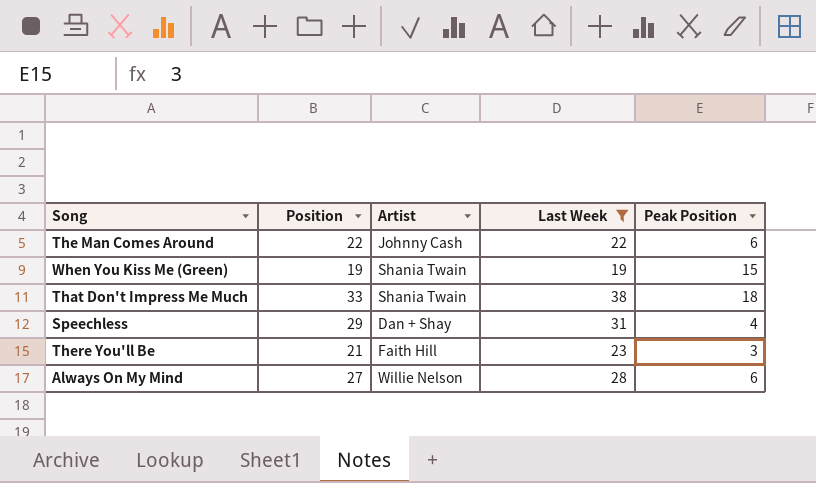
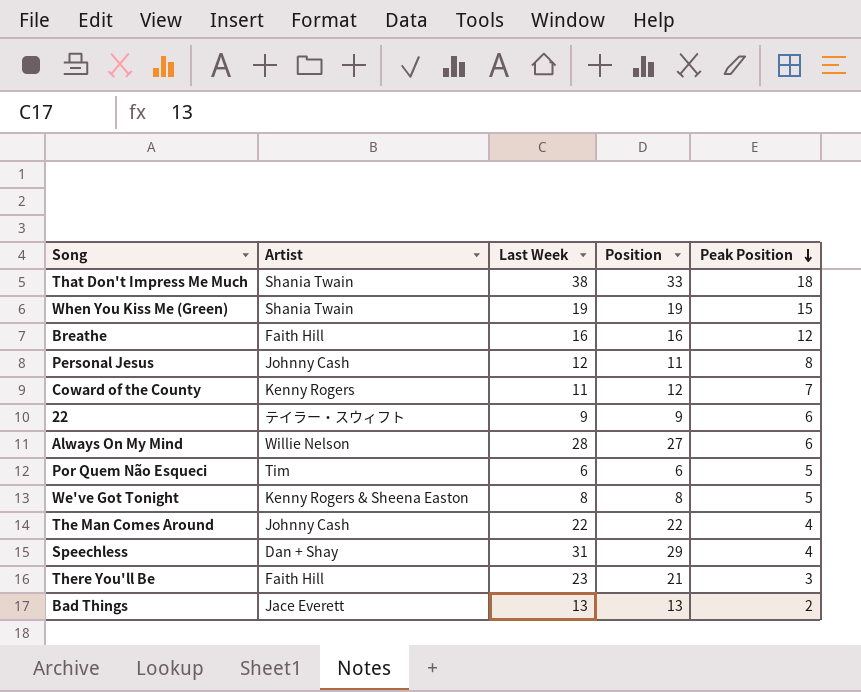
filter: Last Week >= 19 -> none
row order: none -> Peak Position descending
column Position | position: 2 -> 4
The Man Comes Around | Peak Position: 6 -> 4

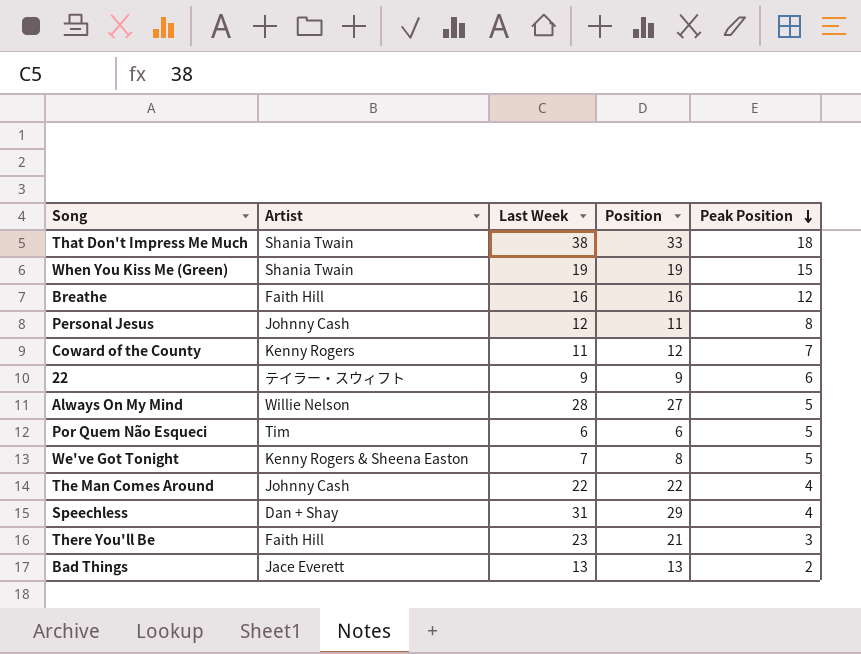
Always On My Mind | Peak Position: 6 -> 5
We've Got Tonight | Last Week: 8 -> 7

